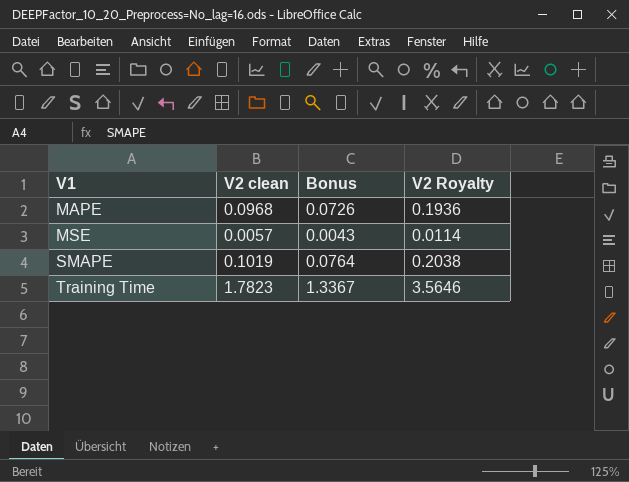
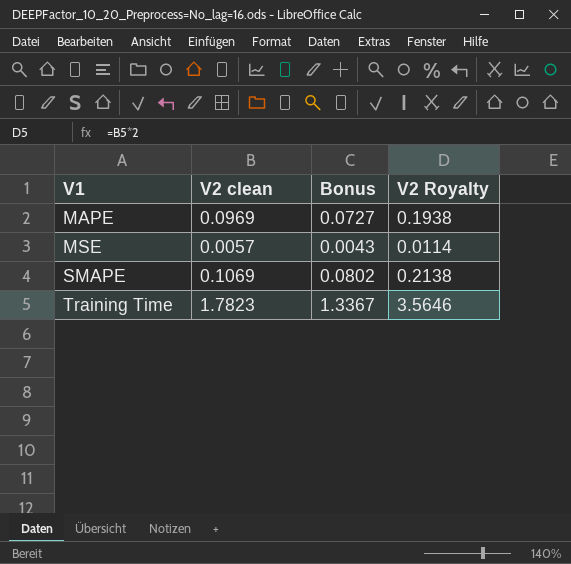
MAPE | V2 clean: 0.0968 -> 0.0969
MAPE | Bonus: 0.0726 -> 0.0727
MAPE | V2 Royalty: 0.1936 -> 0.1938
SMAPE | V2 clean: 0.1019 -> 0.1069
SMAPE | Bonus: 0.0764 -> 0.0802
SMAPE | V2 Royalty: 0.2038 -> 0.2138

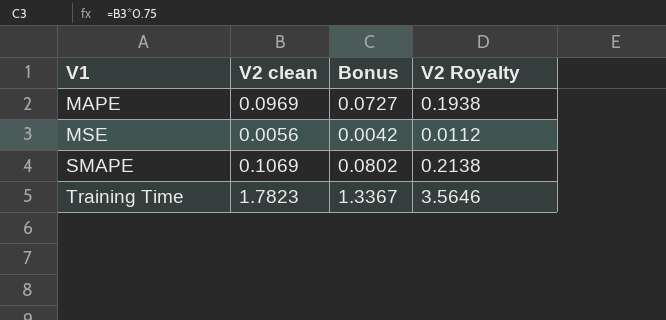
MSE | V2 clean: 0.0057 -> 0.0056
MSE | Bonus: 0.0043 -> 0.0042
MSE | V2 Royalty: 0.0114 -> 0.0112

